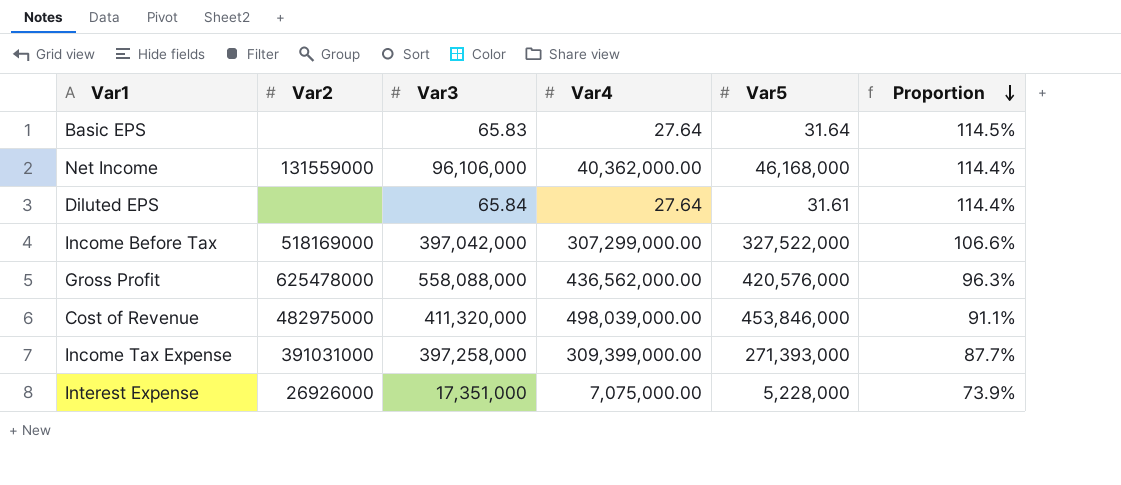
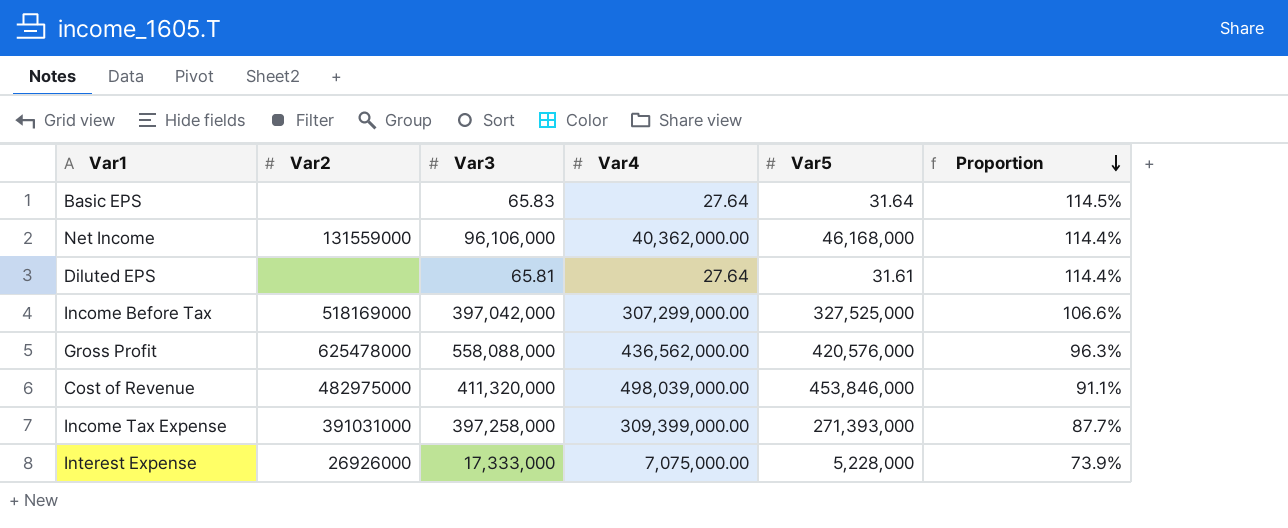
Diluted EPS | Var3: 65.84 -> 65.81
Income Before Tax | Var5: 327,522,000 -> 327,525,000
Interest Expense | Var3: 17,351,000 -> 17,333,000

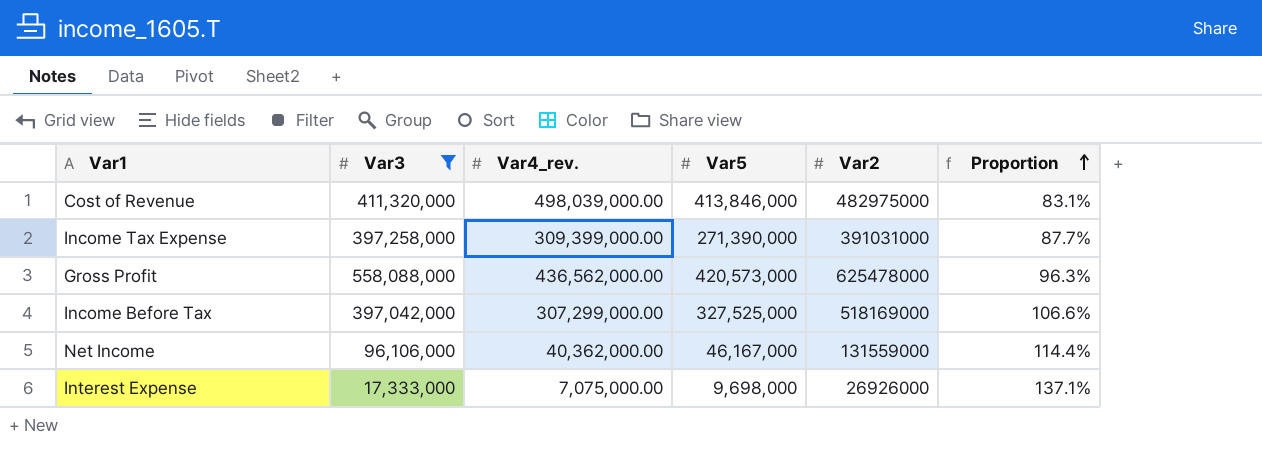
filter: none -> Var3 >= 17,333,000
row order: Proportion descending -> Proportion ascending
column name: Var4 -> Var4_rev.
column Var2 | position: 2 -> 5
Cost of Revenue | Var5: 453,846,000 -> 413,846,000
Cost of Revenue | Proportion: 91.1% -> 83.1%
Income Tax Expense | Var5: 271,393,000 -> 271,390,000
Gross Profit | Var5: 420,576,000 -> 420,573,000
Net Income | Var5: 46,168,000 -> 46,167,000
Interest Expense | Var5: 5,228,000 -> 9,698,000
Interest Expense | Proportion: 73.9% -> 137.1%

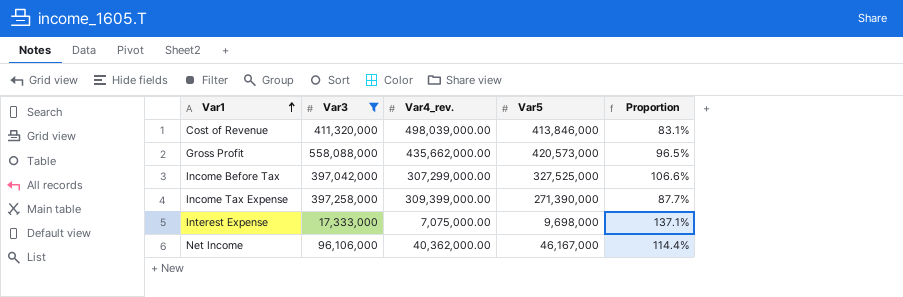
row order: Proportion ascending -> Var1 ascending
column Var2 | position: 5 -> none
Gross Profit | Var4_rev.: 436,562,000.00 -> 435,662,000.00
Gross Profit | Proportion: 96.3% -> 96.5%

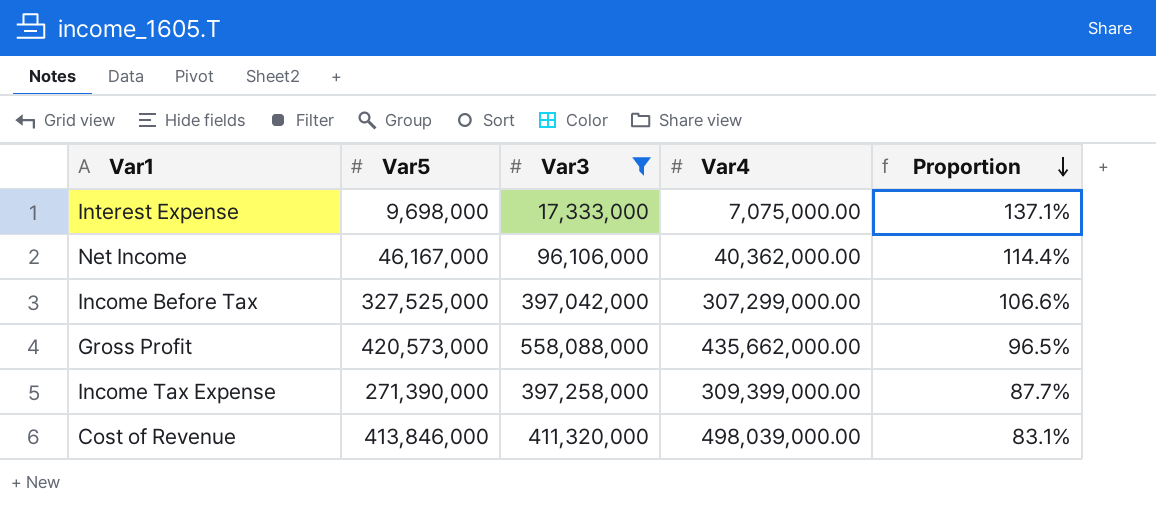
row order: Var1 ascending -> Proportion descending
column Var5 | position: 4 -> 2
column name: Var4_rev. -> Var4

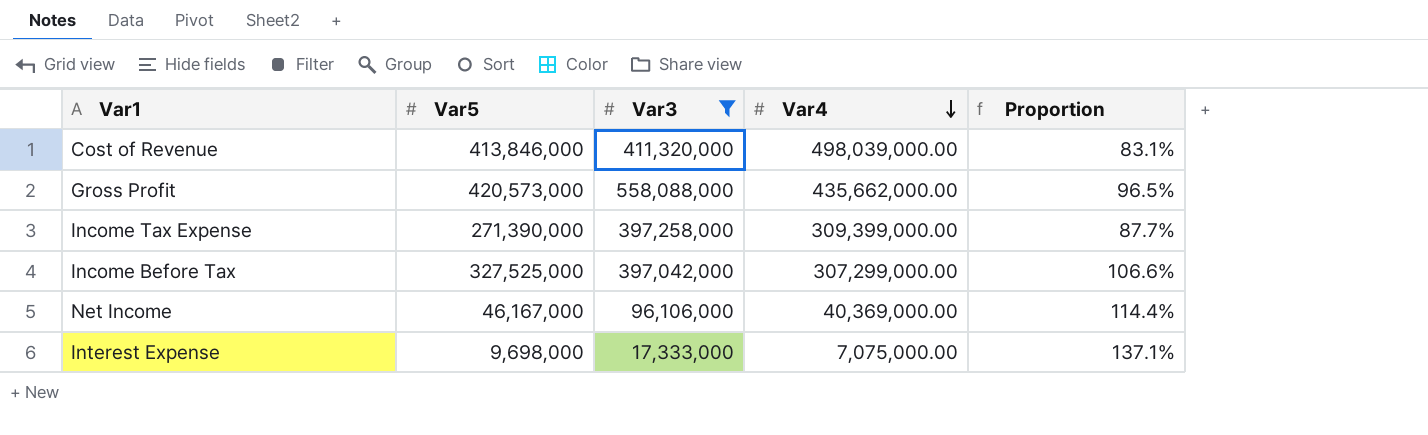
row order: Proportion descending -> Var4 descending
Net Income | Var4: 40,362,000.00 -> 40,369,000.00

